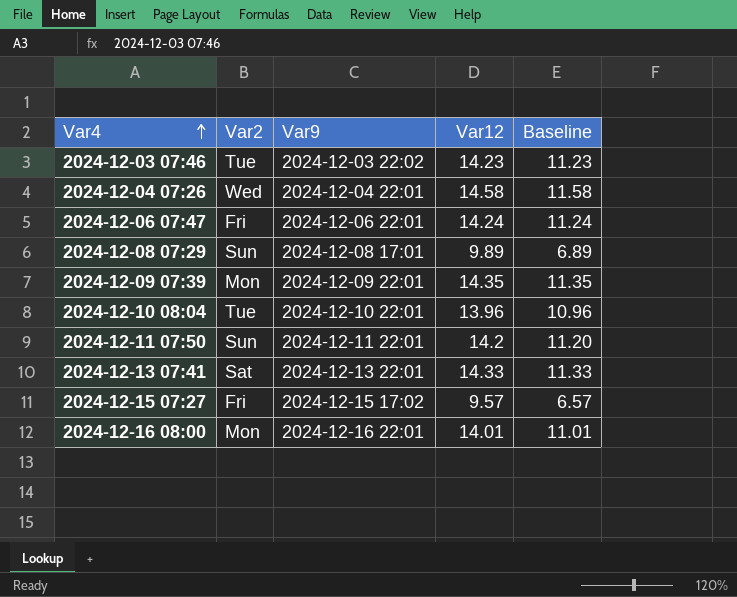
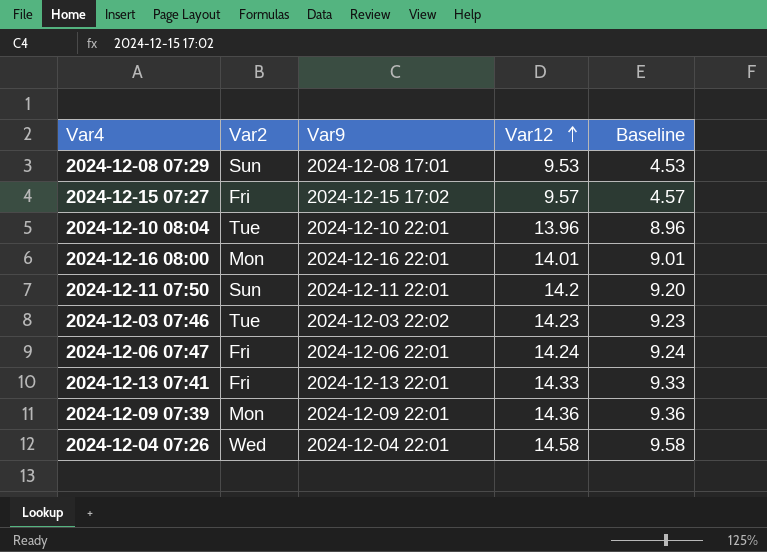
row order: Var4 ascending -> Var12 ascending
column Baseline | formula: [Var12] - 3 -> [Var12] - 5
2024-12-08 07:29 | Var12: 9.89 -> 9.53
2024-12-13 07:41 | Var2: Sat -> Fri
2024-12-09 07:39 | Var12: 14.35 -> 14.36

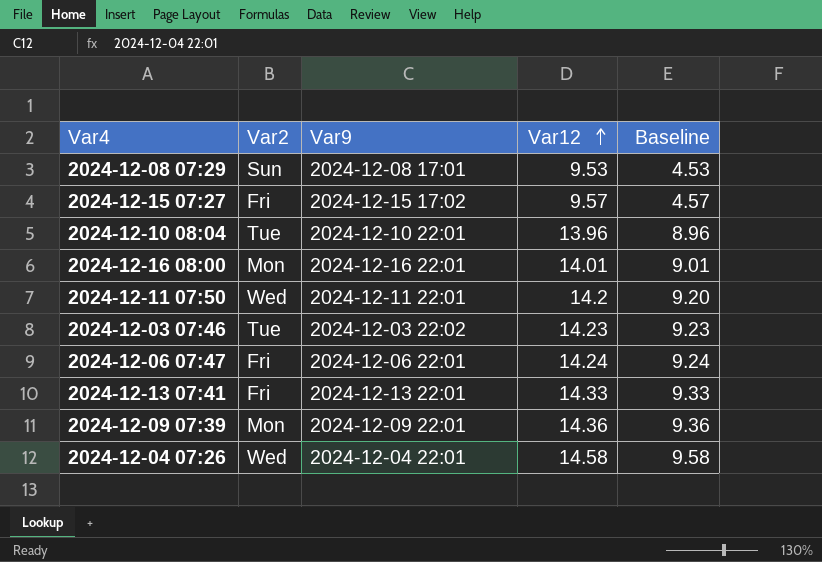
2024-12-11 07:50 | Var2: Sun -> Wed

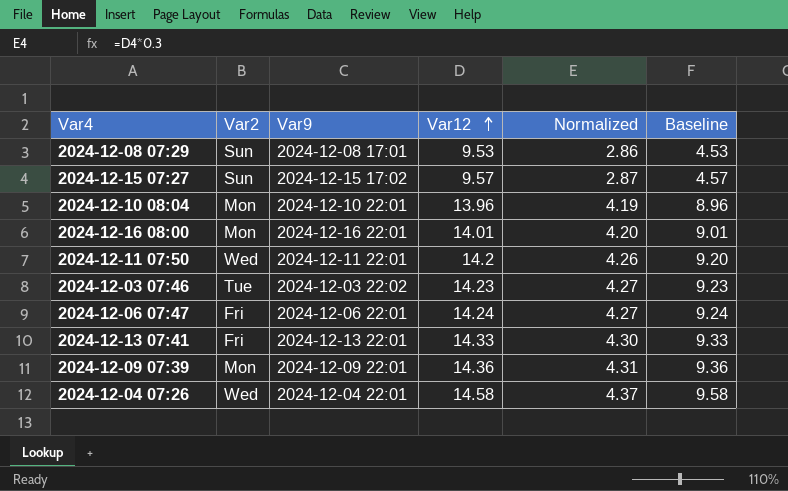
column Normalized | formula: none -> [Var12] * 0.3
2024-12-15 07:27 | Var2: Fri -> Sun
2024-12-10 08:04 | Var2: Tue -> Mon

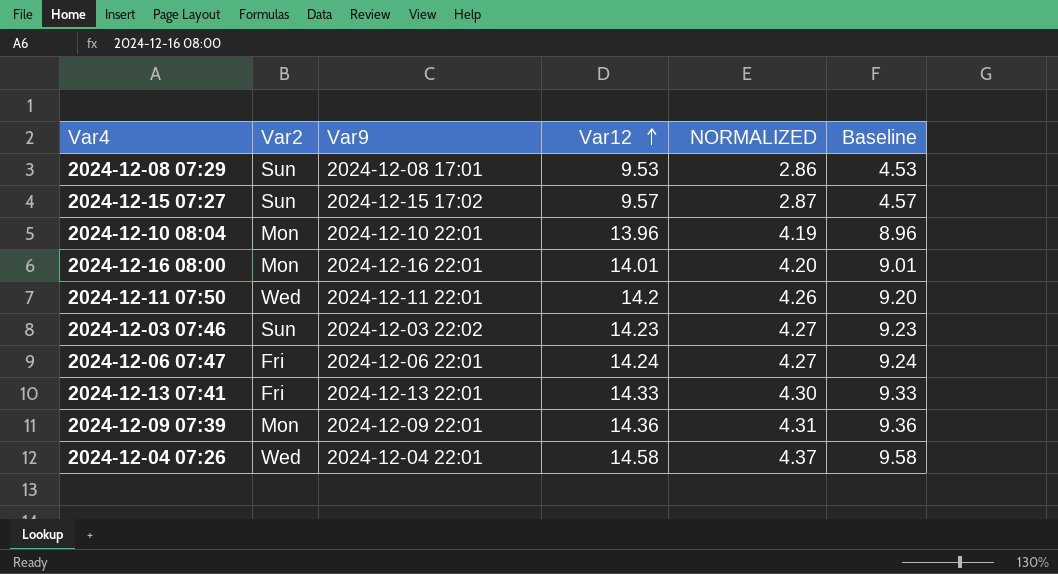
column name: Normalized -> NORMALIZED
2024-12-03 07:46 | Var2: Tue -> Sun

